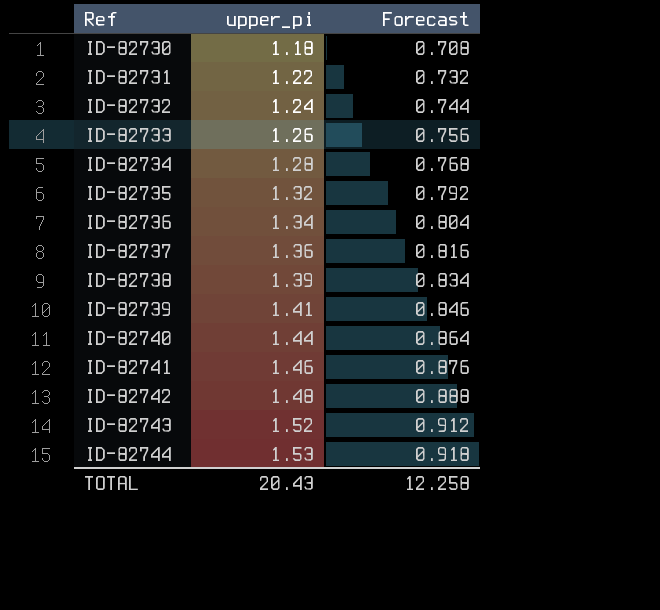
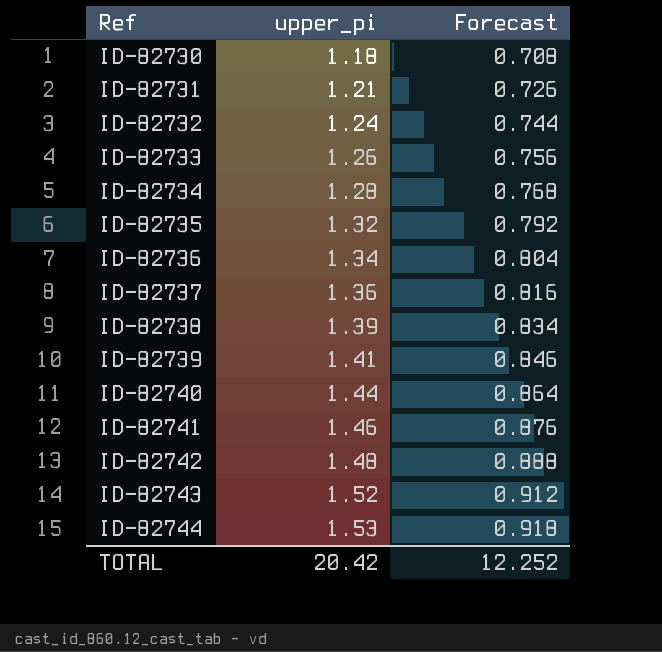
ID-82731 | upper_pi: 1.22 -> 1.21
ID-82731 | Forecast: 0.732 -> 0.726
TOTAL | upper_pi: 20.43 -> 20.42
TOTAL | Forecast: 12.258 -> 12.252

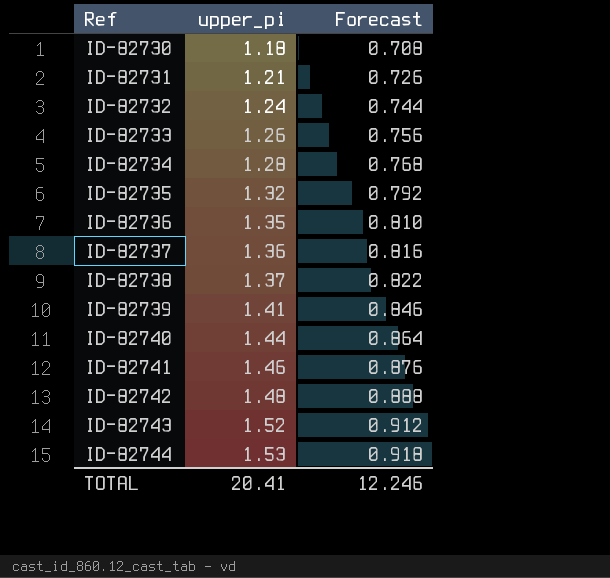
ID-82736 | upper_pi: 1.34 -> 1.35
ID-82736 | Forecast: 0.804 -> 0.810
ID-82738 | upper_pi: 1.39 -> 1.37
ID-82738 | Forecast: 0.834 -> 0.822
TOTAL | upper_pi: 20.42 -> 20.41
TOTAL | Forecast: 12.252 -> 12.246

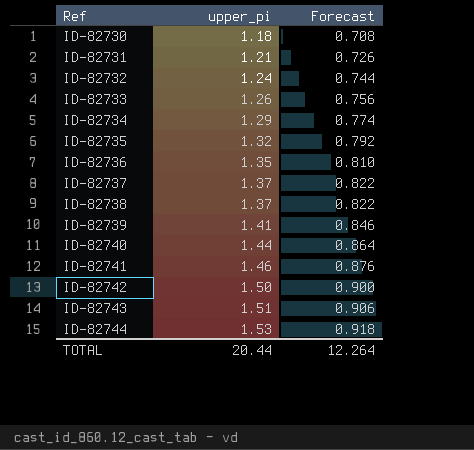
ID-82734 | upper_pi: 1.28 -> 1.29
ID-82734 | Forecast: 0.768 -> 0.774
ID-82737 | upper_pi: 1.36 -> 1.37
ID-82737 | Forecast: 0.816 -> 0.822
ID-82742 | upper_pi: 1.48 -> 1.50
ID-82742 | Forecast: 0.888 -> 0.900
ID-82743 | upper_pi: 1.52 -> 1.51
ID-82743 | Forecast: 0.912 -> 0.906
TOTAL | upper_pi: 20.41 -> 20.44
TOTAL | Forecast: 12.246 -> 12.264

